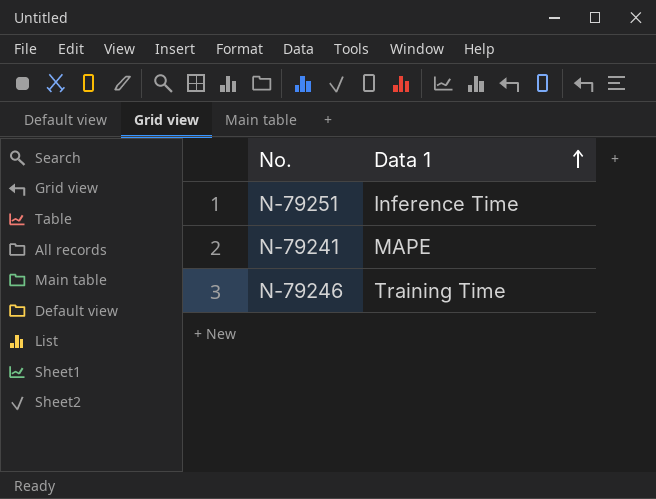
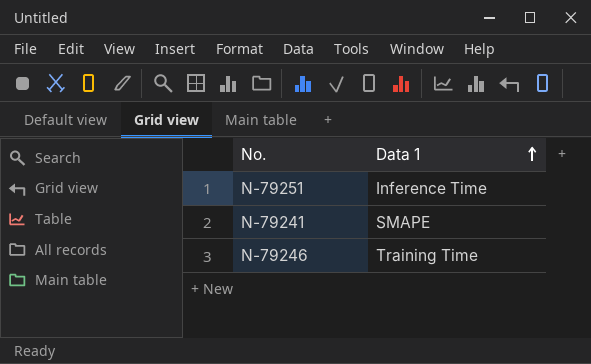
N-79241 | Data 1: MAPE -> SMAPE

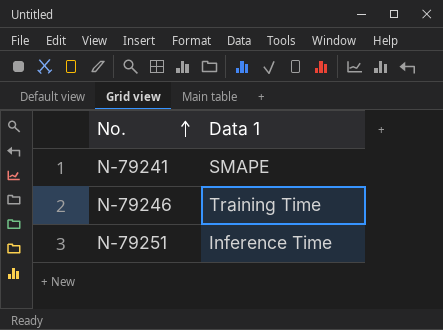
row order: Data 1 ascending -> No. ascending

